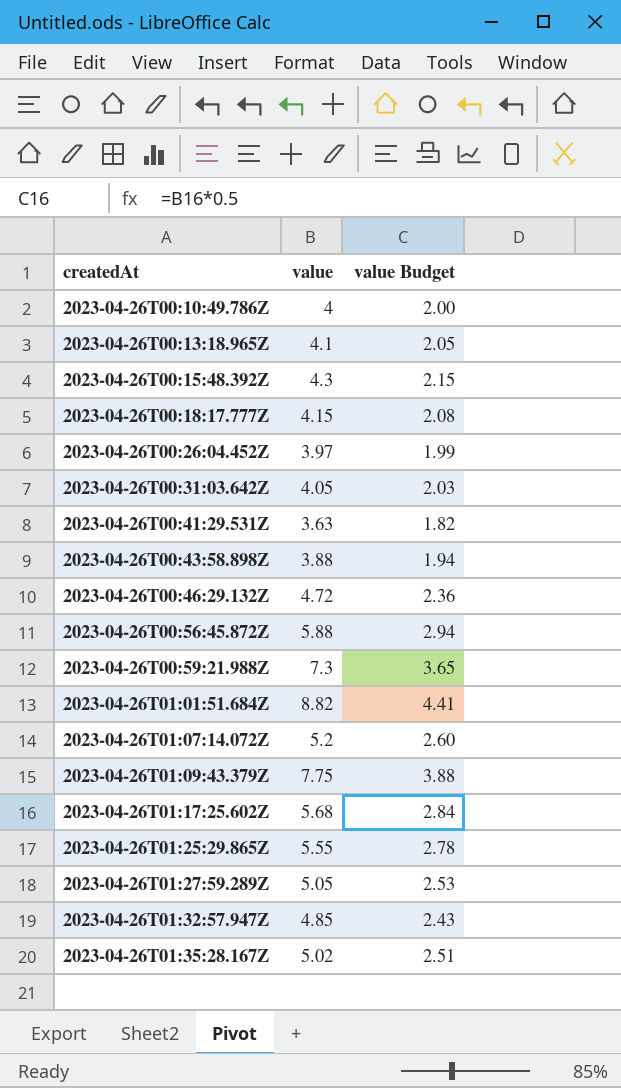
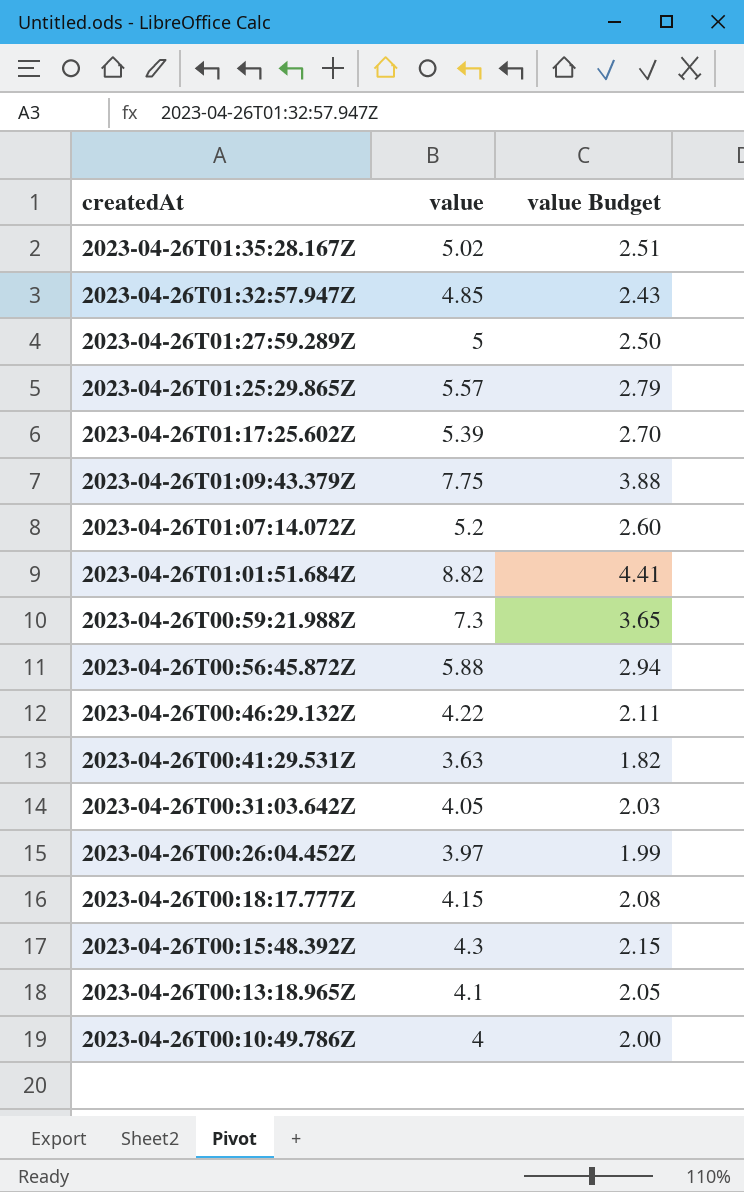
row order: createdAt ascending -> createdAt descending
row 2023-04-26T00:43:58.898Z: 3.88 | 1.94 -> none
2023-04-26T01:27:59.289Z | value: 5.05 -> 5
2023-04-26T01:27:59.289Z | value Budget: 2.53 -> 2.50
2023-04-26T01:25:29.865Z | value: 5.55 -> 5.57
2023-04-26T01:25:29.865Z | value Budget: 2.78 -> 2.79
2023-04-26T01:17:25.602Z | value: 5.68 -> 5.39
2023-04-26T01:17:25.602Z | value Budget: 2.84 -> 2.70
2023-04-26T00:46:29.132Z | value: 4.72 -> 4.22
2023-04-26T00:46:29.132Z | value Budget: 2.36 -> 2.11

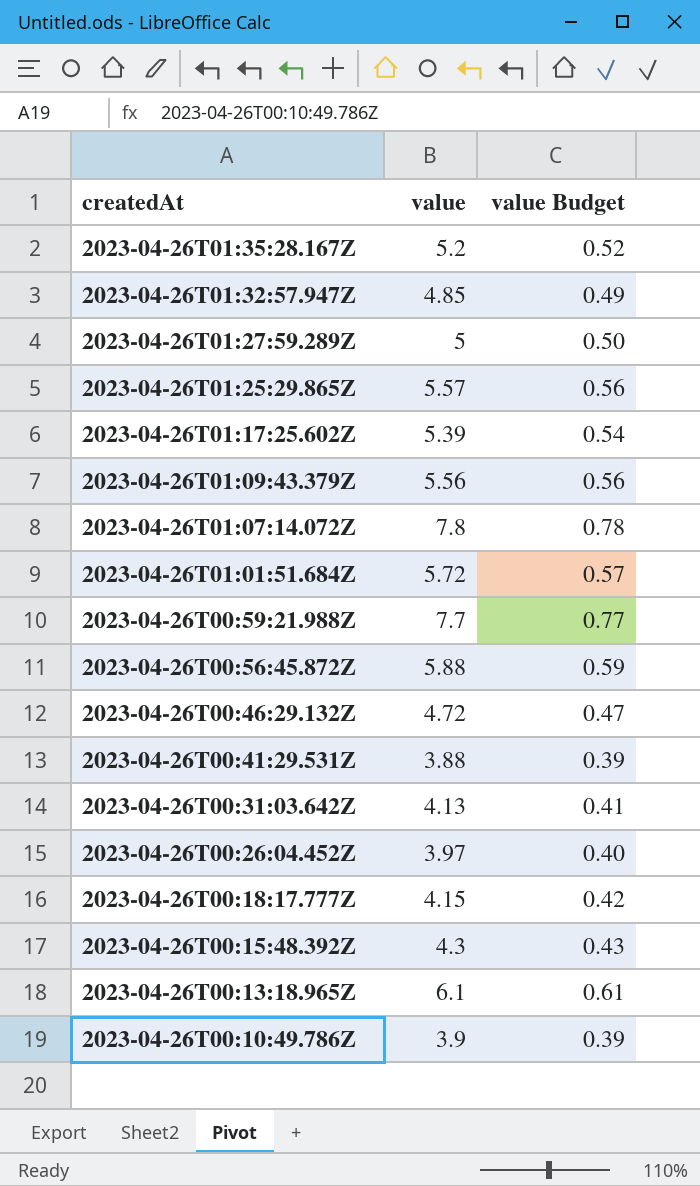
column value Budget | formula: [value] * 0.5 -> [value] * 0.1
2023-04-26T01:35:28.167Z | value: 5.02 -> 5.2
2023-04-26T01:09:43.379Z | value: 7.75 -> 5.56
2023-04-26T01:07:14.072Z | value: 5.2 -> 7.8
2023-04-26T01:01:51.684Z | value: 8.82 -> 5.72
2023-04-26T00:59:21.988Z | value: 7.3 -> 7.7
2023-04-26T00:46:29.132Z | value: 4.22 -> 4.72
2023-04-26T00:41:29.531Z | value: 3.63 -> 3.88
2023-04-26T00:31:03.642Z | value: 4.05 -> 4.13
2023-04-26T00:13:18.965Z | value: 4.1 -> 6.1
2023-04-26T00:10:49.786Z | value: 4 -> 3.9

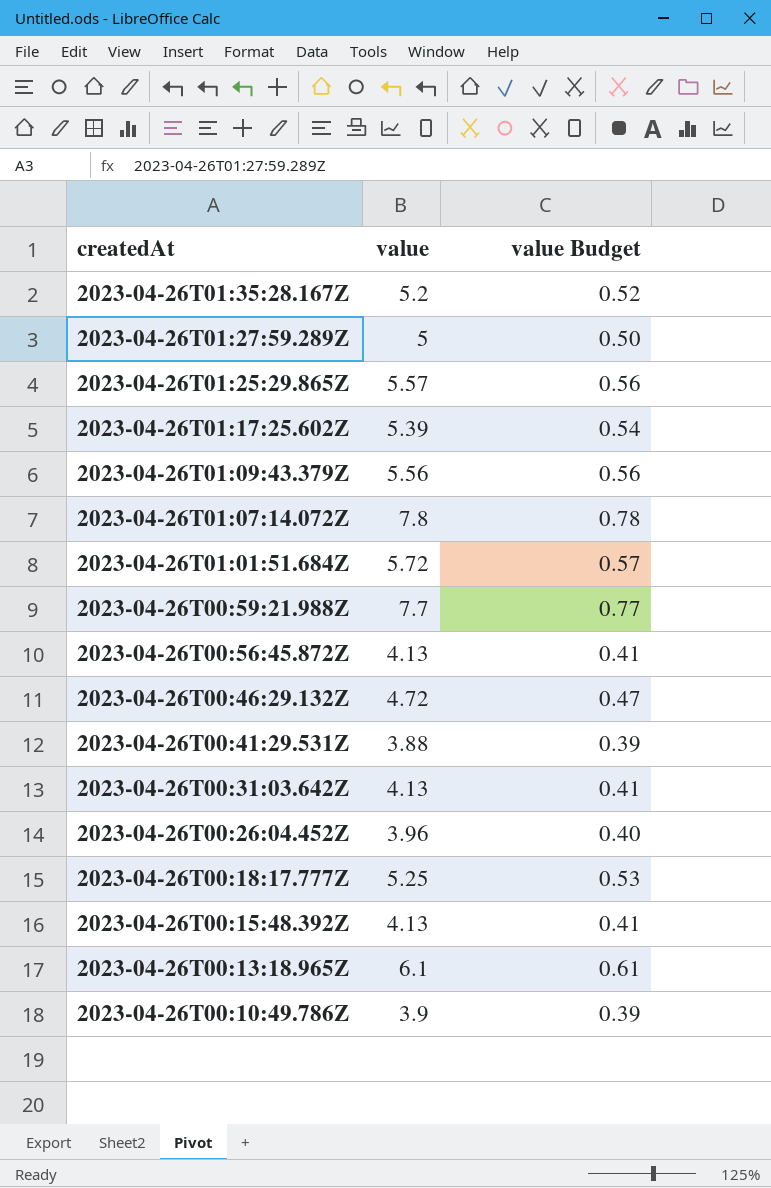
row 2023-04-26T01:32:57.947Z: 4.85 | 0.49 -> none
2023-04-26T00:56:45.872Z | value: 5.88 -> 4.13
2023-04-26T00:56:45.872Z | value Budget: 0.59 -> 0.41
2023-04-26T00:26:04.452Z | value: 3.97 -> 3.96
2023-04-26T00:18:17.777Z | value: 4.15 -> 5.25
2023-04-26T00:18:17.777Z | value Budget: 0.42 -> 0.53
2023-04-26T00:15:48.392Z | value: 4.3 -> 4.13
2023-04-26T00:15:48.392Z | value Budget: 0.43 -> 0.41

